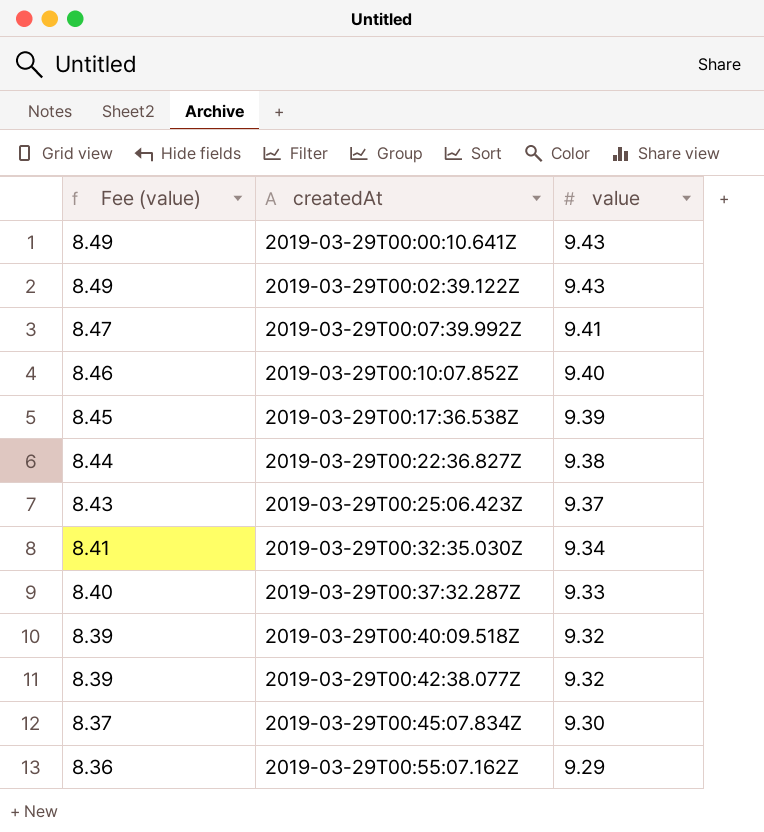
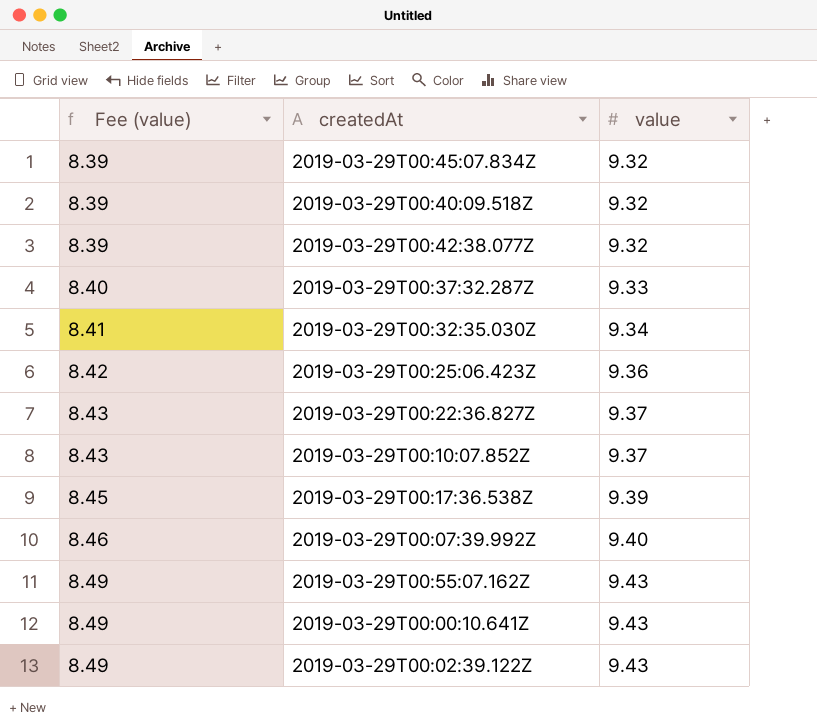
row order: Fee (value) descending -> Fee (value) ascending
2019-03-29T00:45:07.834Z | Fee (value): 8.37 -> 8.39
2019-03-29T00:45:07.834Z | value: 9.30 -> 9.32
2019-03-29T00:25:06.423Z | Fee (value): 8.43 -> 8.42
2019-03-29T00:25:06.423Z | value: 9.37 -> 9.36
2019-03-29T00:22:36.827Z | Fee (value): 8.44 -> 8.43
2019-03-29T00:22:36.827Z | value: 9.38 -> 9.37
2019-03-29T00:10:07.852Z | Fee (value): 8.46 -> 8.43
2019-03-29T00:10:07.852Z | value: 9.40 -> 9.37
2019-03-29T00:07:39.992Z | Fee (value): 8.47 -> 8.46
2019-03-29T00:07:39.992Z | value: 9.41 -> 9.40
2019-03-29T00:55:07.162Z | Fee (value): 8.36 -> 8.49
2019-03-29T00:55:07.162Z | value: 9.29 -> 9.43

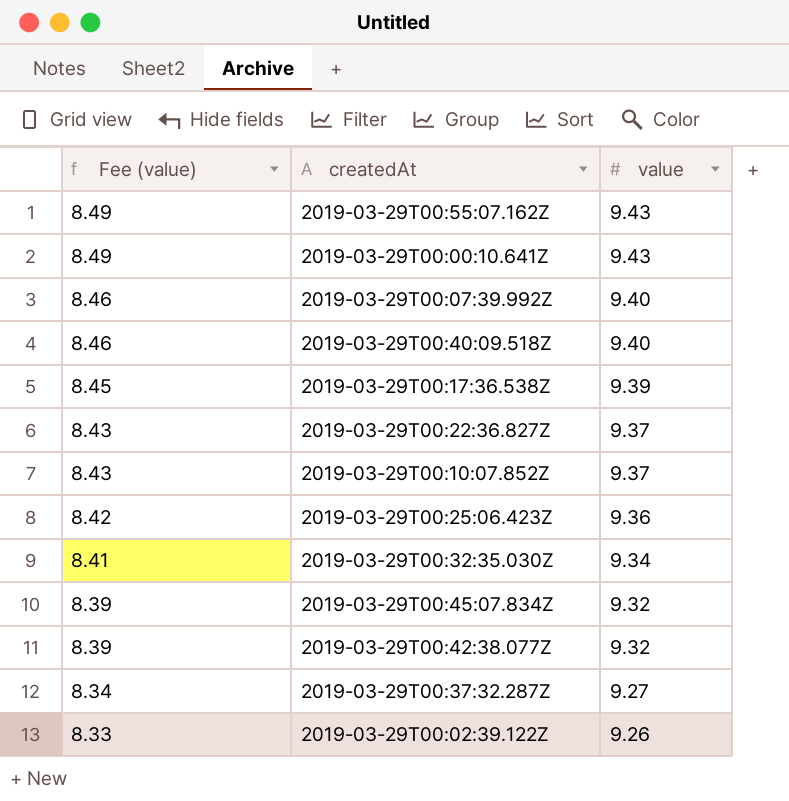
row order: Fee (value) ascending -> Fee (value) descending
2019-03-29T00:40:09.518Z | Fee (value): 8.39 -> 8.46
2019-03-29T00:40:09.518Z | value: 9.32 -> 9.40
2019-03-29T00:37:32.287Z | Fee (value): 8.40 -> 8.34
2019-03-29T00:37:32.287Z | value: 9.33 -> 9.27
2019-03-29T00:02:39.122Z | Fee (value): 8.49 -> 8.33
2019-03-29T00:02:39.122Z | value: 9.43 -> 9.26

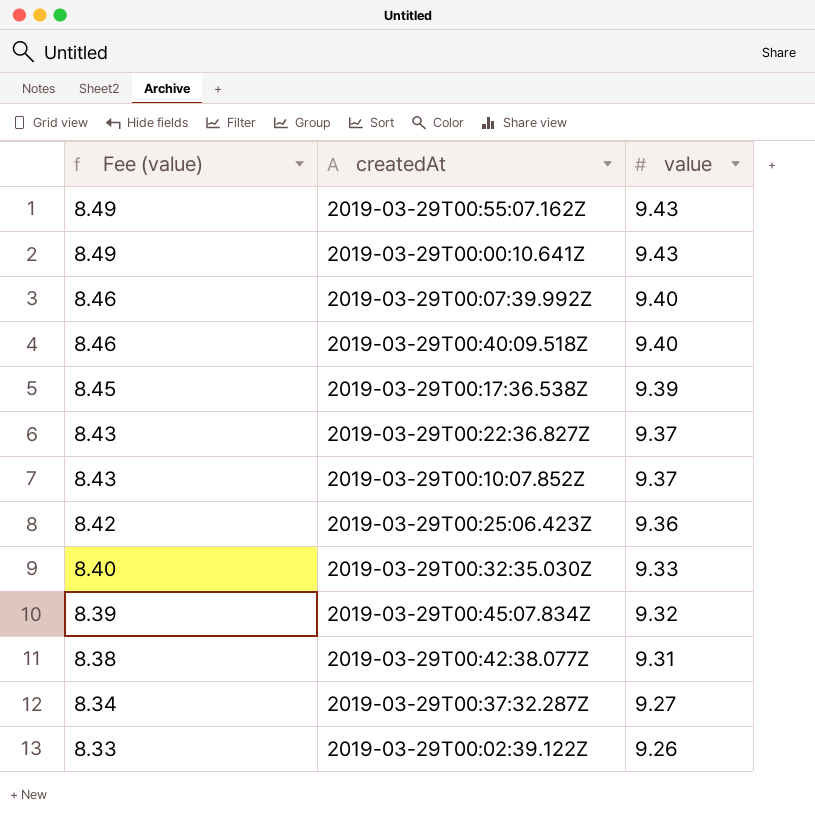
2019-03-29T00:32:35.030Z | Fee (value): 8.41 -> 8.40
2019-03-29T00:32:35.030Z | value: 9.34 -> 9.33
2019-03-29T00:42:38.077Z | Fee (value): 8.39 -> 8.38
2019-03-29T00:42:38.077Z | value: 9.32 -> 9.31

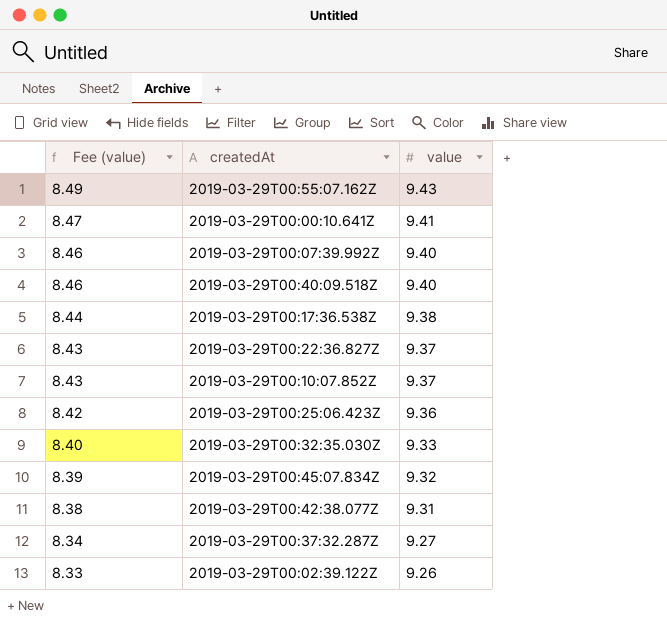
2019-03-29T00:00:10.641Z | Fee (value): 8.49 -> 8.47
2019-03-29T00:00:10.641Z | value: 9.43 -> 9.41
2019-03-29T00:17:36.538Z | Fee (value): 8.45 -> 8.44
2019-03-29T00:17:36.538Z | value: 9.39 -> 9.38

